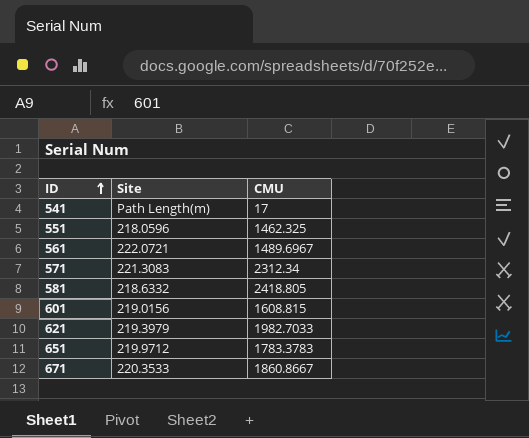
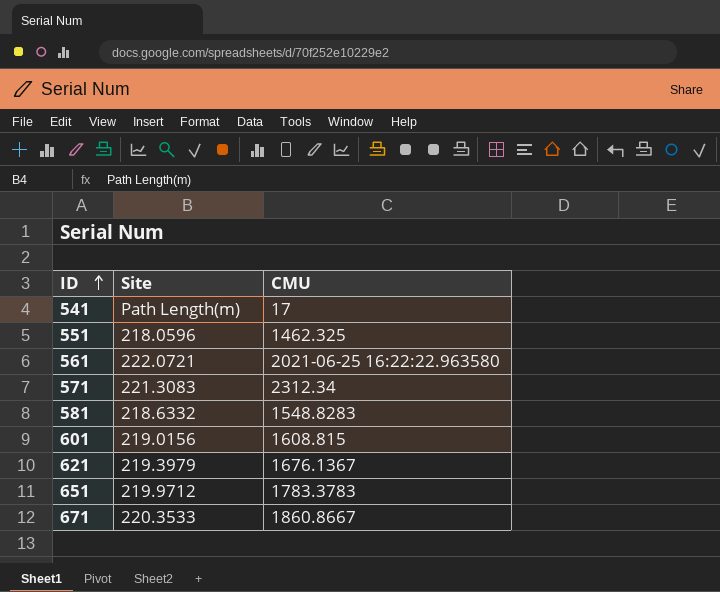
561 | CMU: 1489.6967 -> 2021-06-25 16:22:22.963580
581 | CMU: 2418.805 -> 1548.8283
621 | CMU: 1982.7033 -> 1676.1367

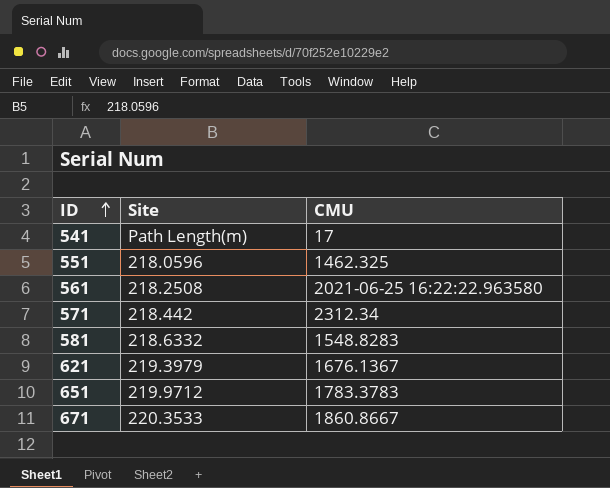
row 601: 219.0156 | 1608.815 -> none
561 | Site: 222.0721 -> 218.2508
571 | Site: 221.3083 -> 218.442

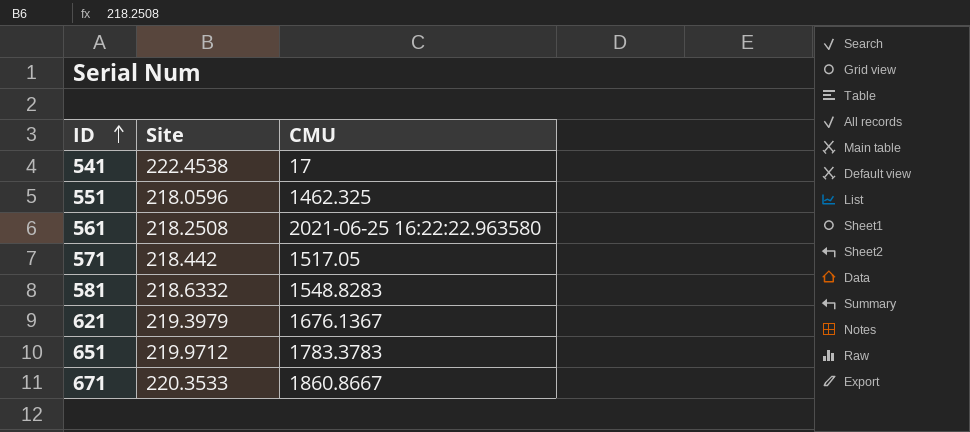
541 | Site: Path Length(m) -> 222.4538
571 | CMU: 2312.34 -> 1517.05

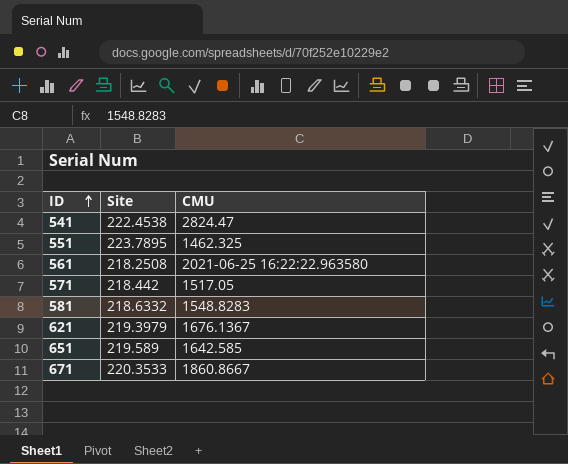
541 | CMU: 17 -> 2824.47
551 | Site: 218.0596 -> 223.7895
651 | Site: 219.9712 -> 219.589
651 | CMU: 1783.3783 -> 1642.585

